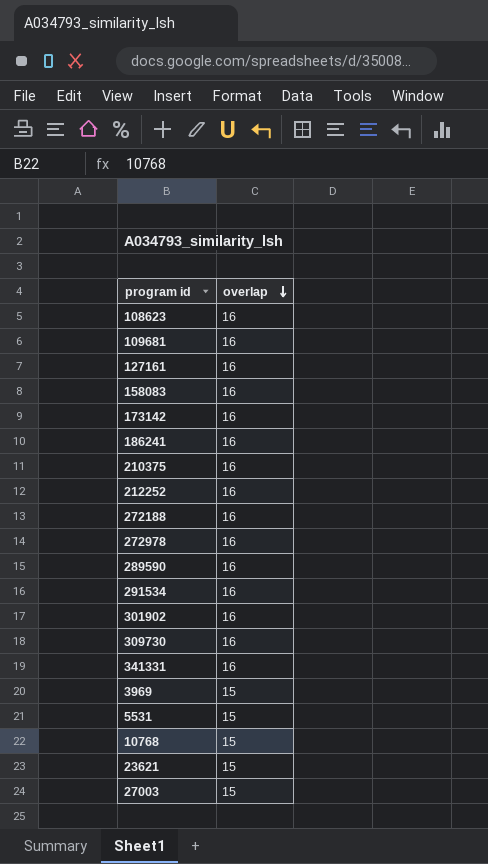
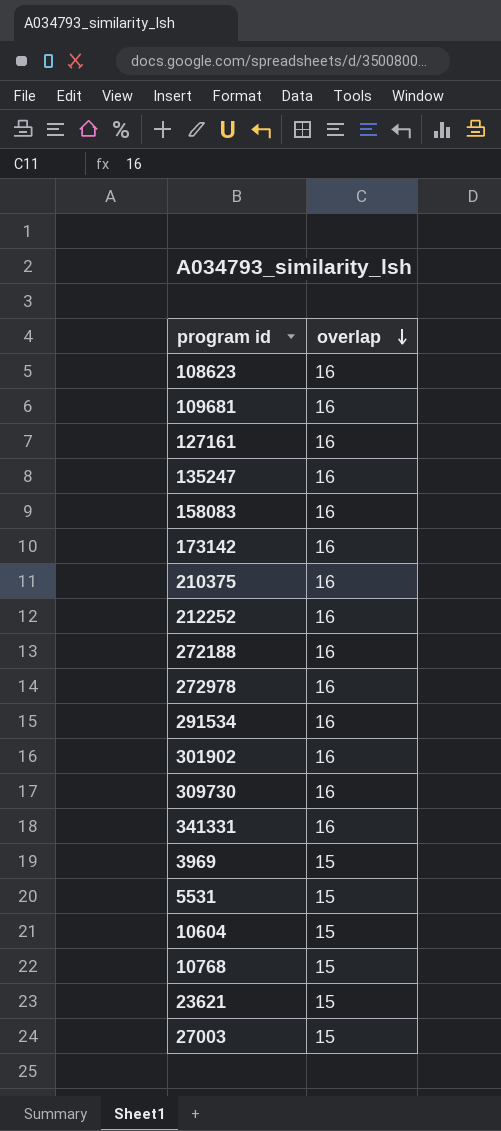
row 186241: 16 -> none
row 289590: 16 -> none
row 135247: none -> 16
row 10604: none -> 15

